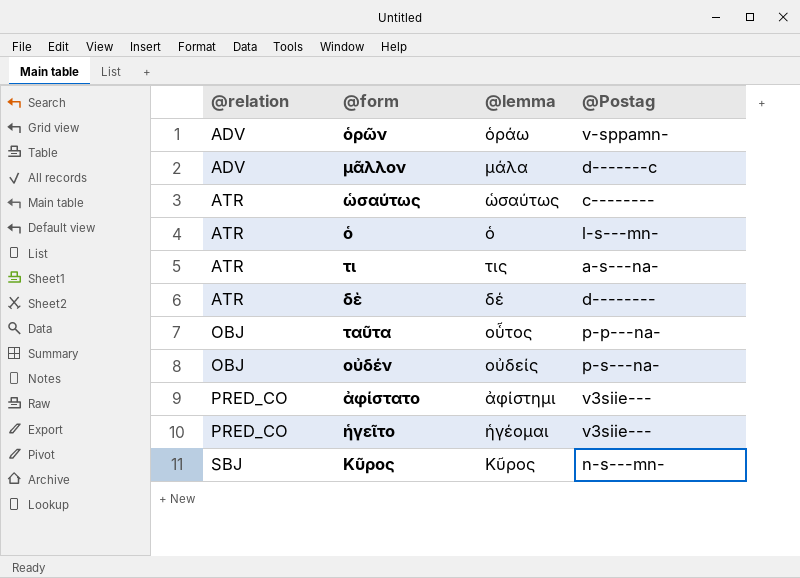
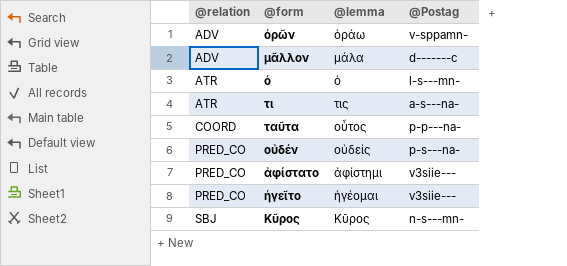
row ὡσαύτως: ATR | ὡσαύτως | c-------- -> none
row δὲ: ATR | δέ | d-------- -> none
ταῦτα | @relation: OBJ -> COORD
οὐδέν | @relation: OBJ -> PRED_CO

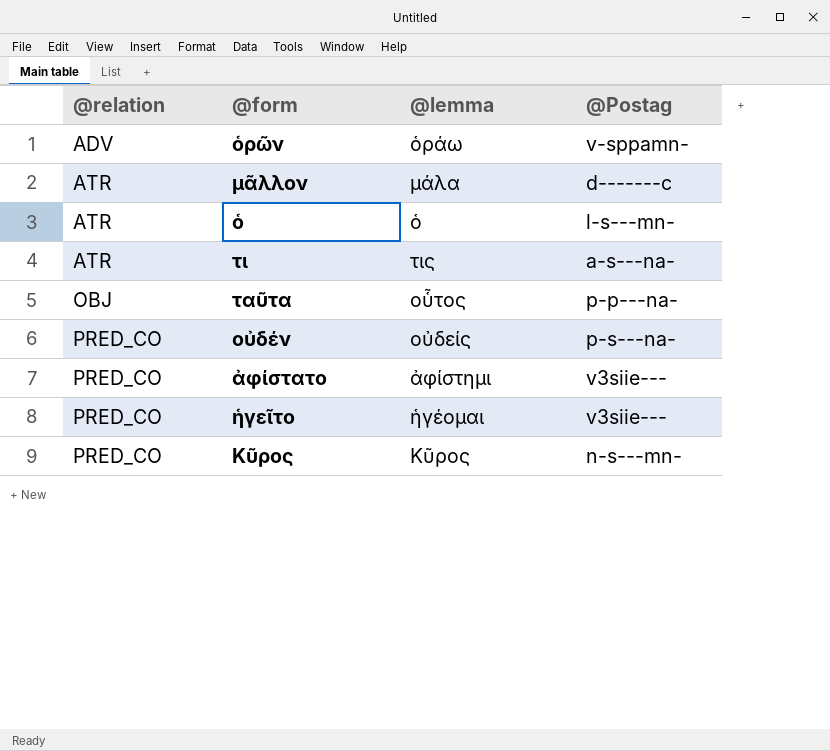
μᾶλλον | @relation: ADV -> ATR
ταῦτα | @relation: COORD -> OBJ
Κῦρος | @relation: SBJ -> PRED_CO

